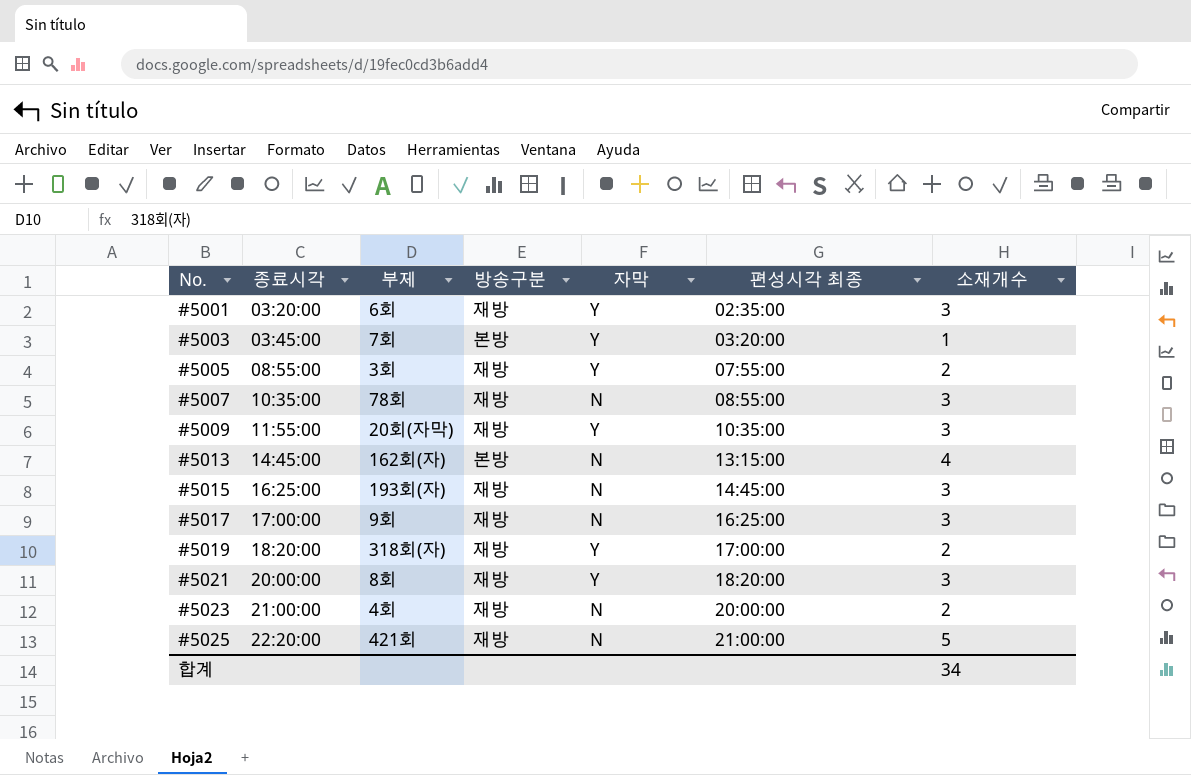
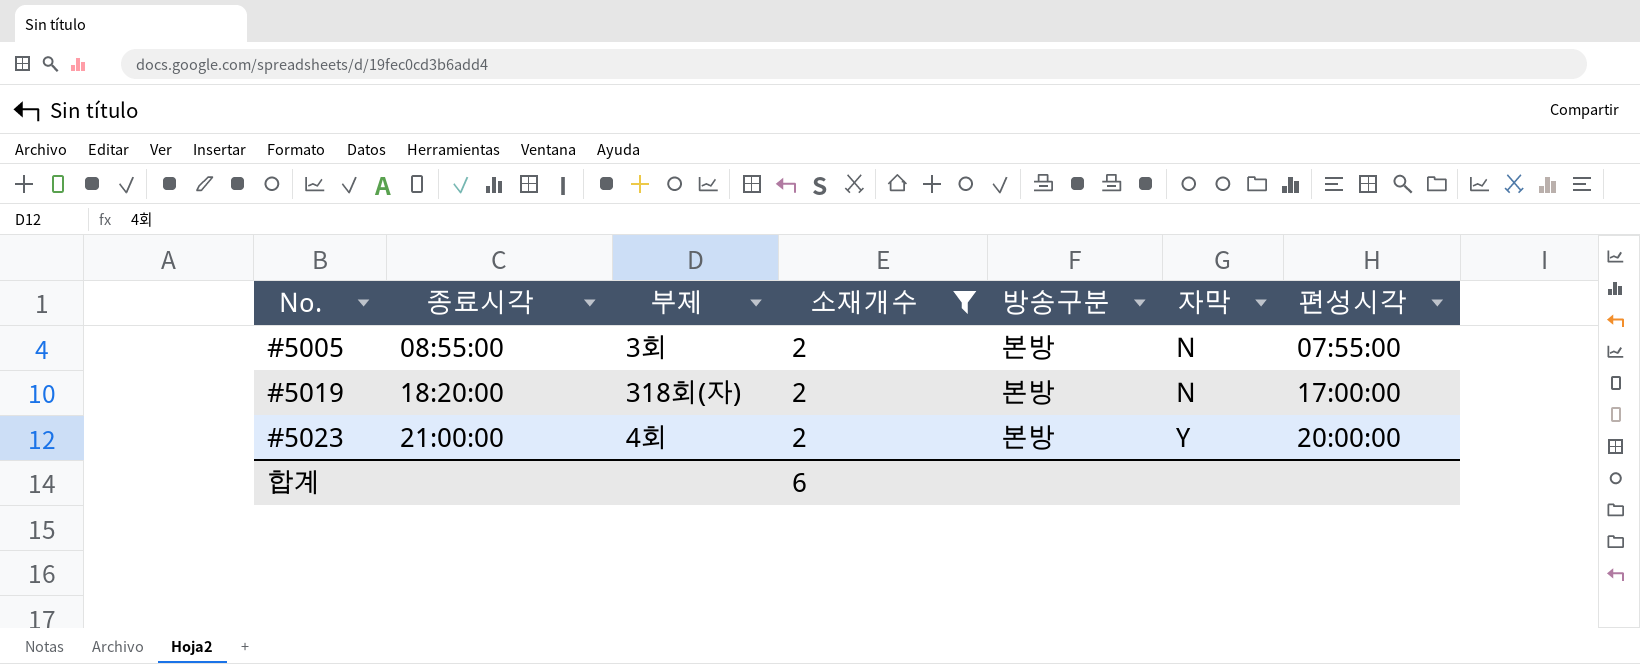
filter: none -> 소재개수 = 2
column 소재개수 | position: 7 -> 4
column name: 편성시각 최종 -> 편성시각
#5005 | 방송구분: 재방 -> 본방
#5005 | 자막: Y -> N
#5019 | 방송구분: 재방 -> 본방
#5019 | 자막: Y -> N
#5023 | 방송구분: 재방 -> 본방
#5023 | 자막: N -> Y
합계 | 소재개수: 34 -> 6

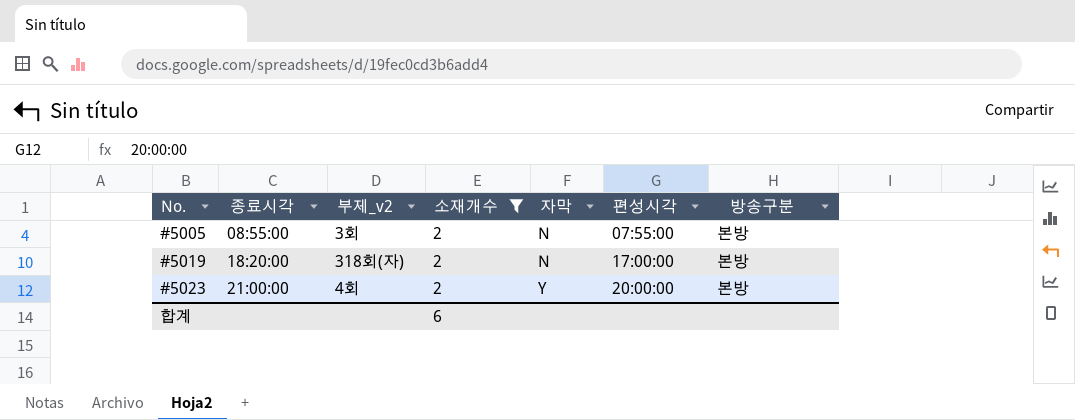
column name: 부제 -> 부제_v2
column 방송구분 | position: 5 -> 7

